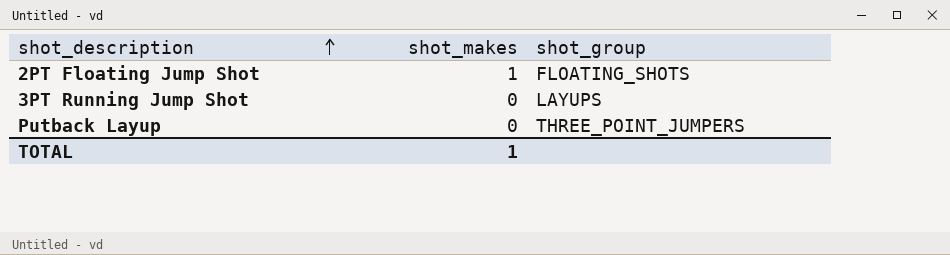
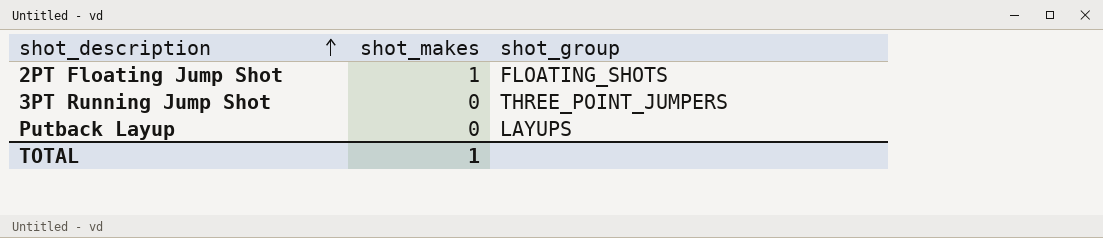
3PT Running Jump Shot | shot_group: LAYUPS -> THREE_POINT_JUMPERS
Putback Layup | shot_group: THREE_POINT_JUMPERS -> LAYUPS

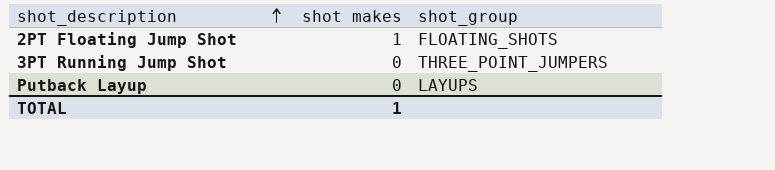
column name: shot_makes -> shot makes

